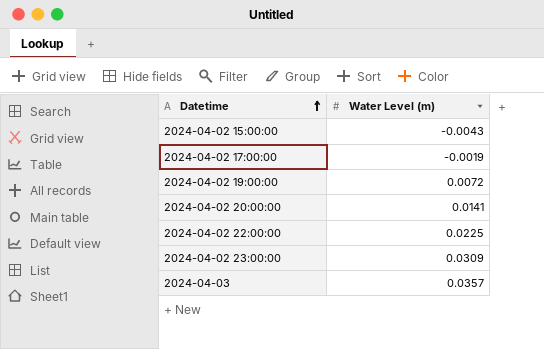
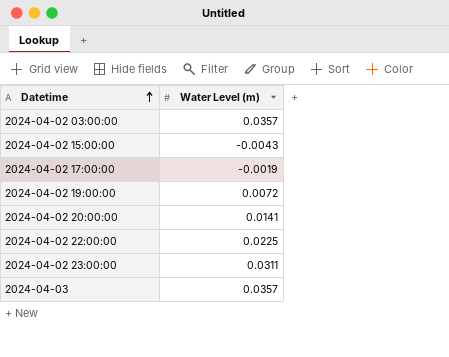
row 2024-04-02 03:00:00: none -> 0.0357
2024-04-02 23:00:00 | Water Level (m): 0.0309 -> 0.0311

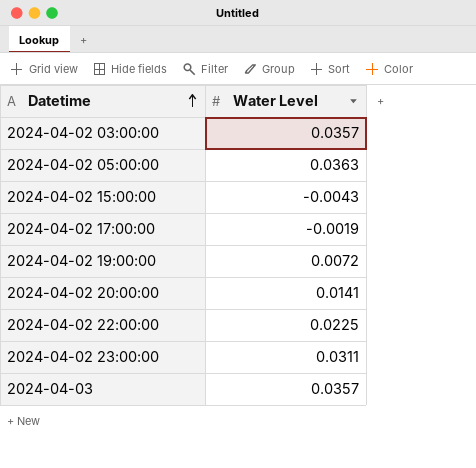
column name: Water Level (m) -> Water Level
row 2024-04-02 05:00:00: none -> 0.0363

